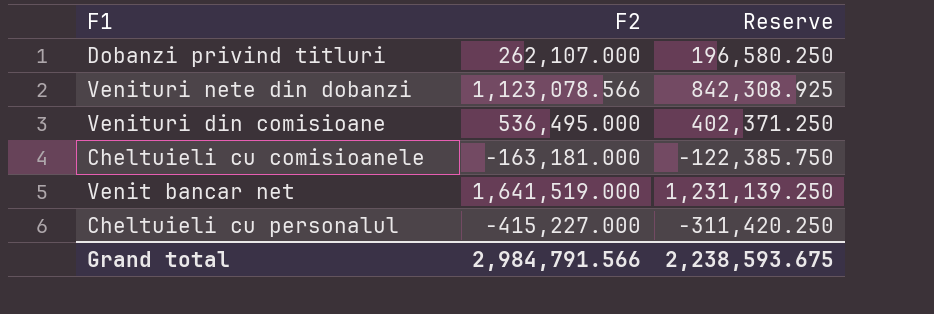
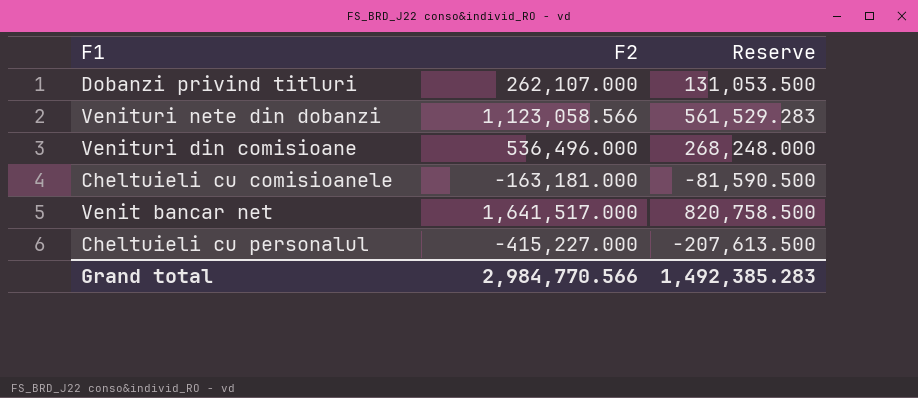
column Reserve | formula: [F2] * 0.75 -> [F2] * 0.5
Venituri nete din dobanzi | F2: 1,123,078.566 -> 1,123,058.566
Venituri din comisioane | F2: 536,495.000 -> 536,496.000
Venit bancar net | F2: 1,641,519.000 -> 1,641,517.000
Grand total | F2: 2,984,791.566 -> 2,984,770.566
Grand total | Reserve: 2,238,593.675 -> 1,492,385.283

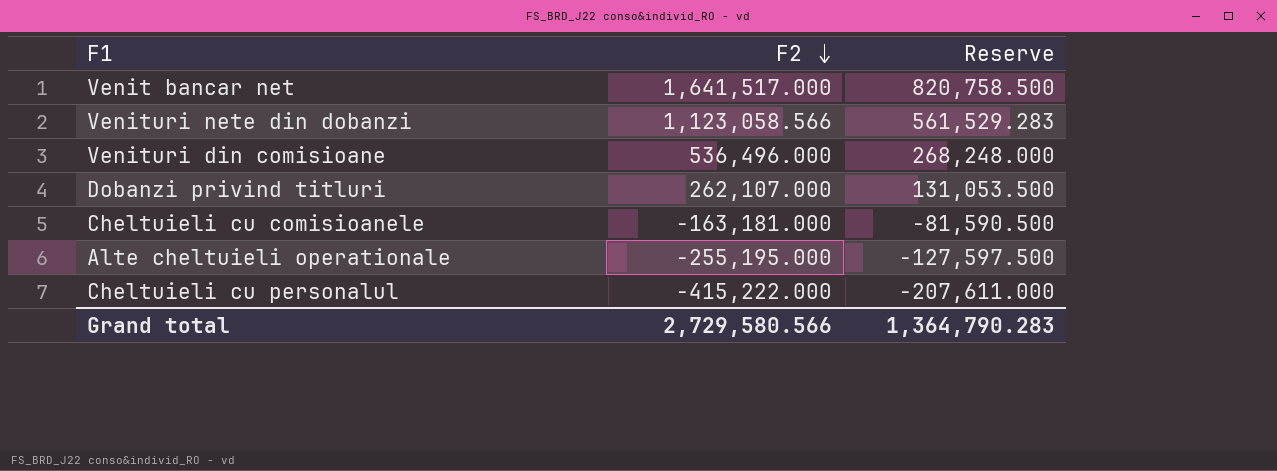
row order: none -> F2 descending
row Alte cheltuieli operationale: none -> -255,195.000 | -127,597.500
Cheltuieli cu personalul | F2: -415,227.000 -> -415,222.000
Cheltuieli cu personalul | Reserve: -207,613.500 -> -207,611.000
Grand total | F2: 2,984,770.566 -> 2,729,580.566
Grand total | Reserve: 1,492,385.283 -> 1,364,790.283

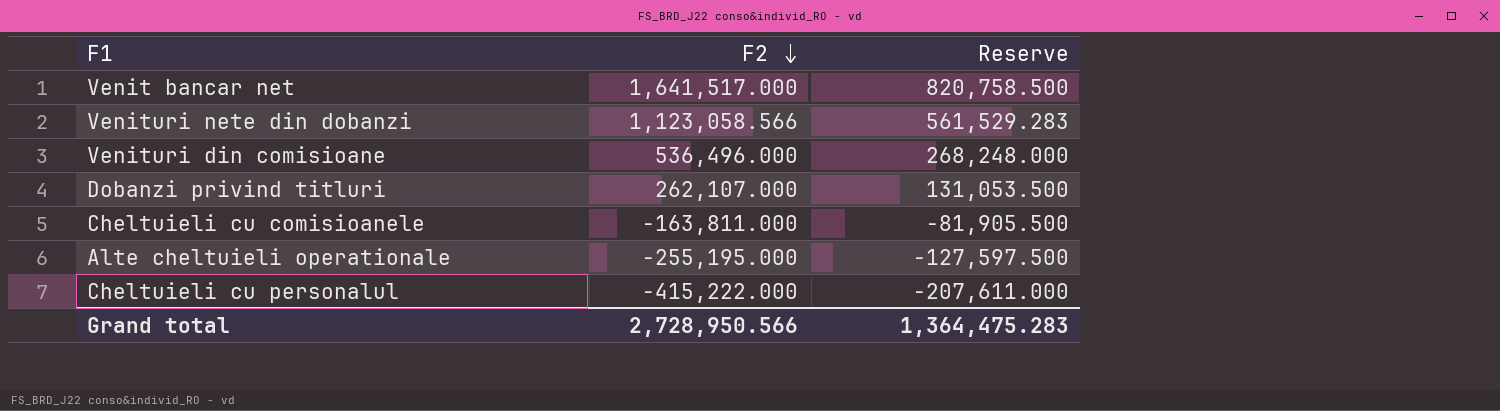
Cheltuieli cu comisioanele | F2: -163,181.000 -> -163,811.000
Cheltuieli cu comisioanele | Reserve: -81,590.500 -> -81,905.500
Grand total | F2: 2,729,580.566 -> 2,728,950.566
Grand total | Reserve: 1,364,790.283 -> 1,364,475.283

